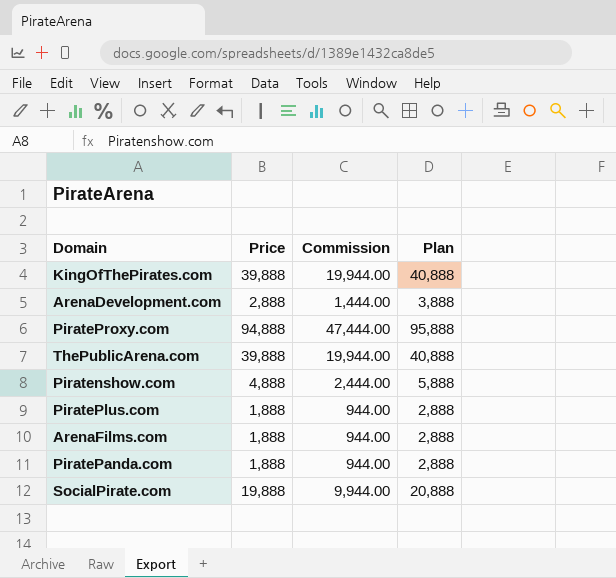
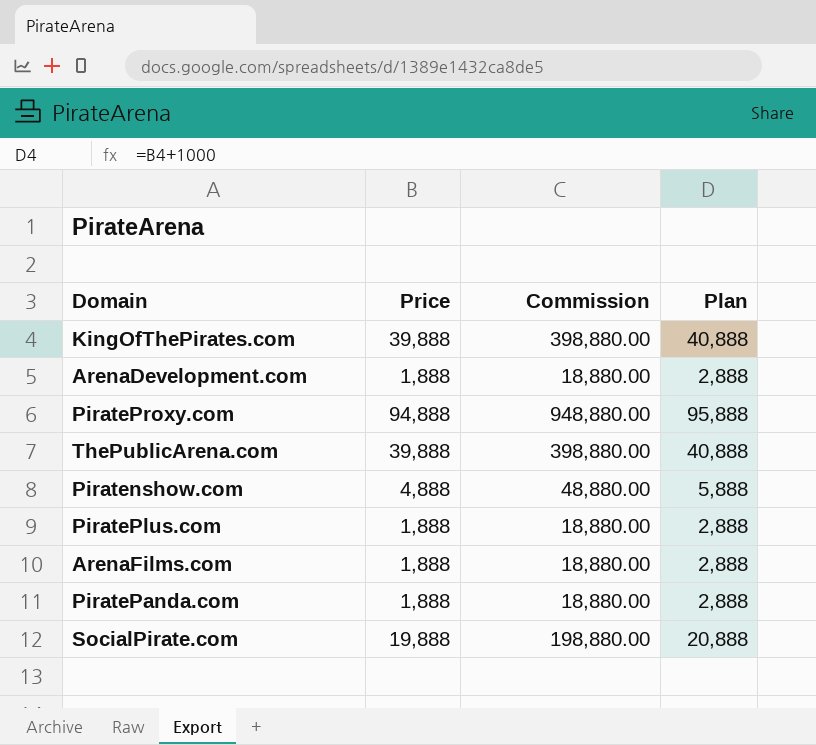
column Commission | formula: [Price] * 0.5 -> [Price] * 10
ArenaDevelopment.com | Price: 2,888 -> 1,888
ArenaDevelopment.com | Plan: 3,888 -> 2,888

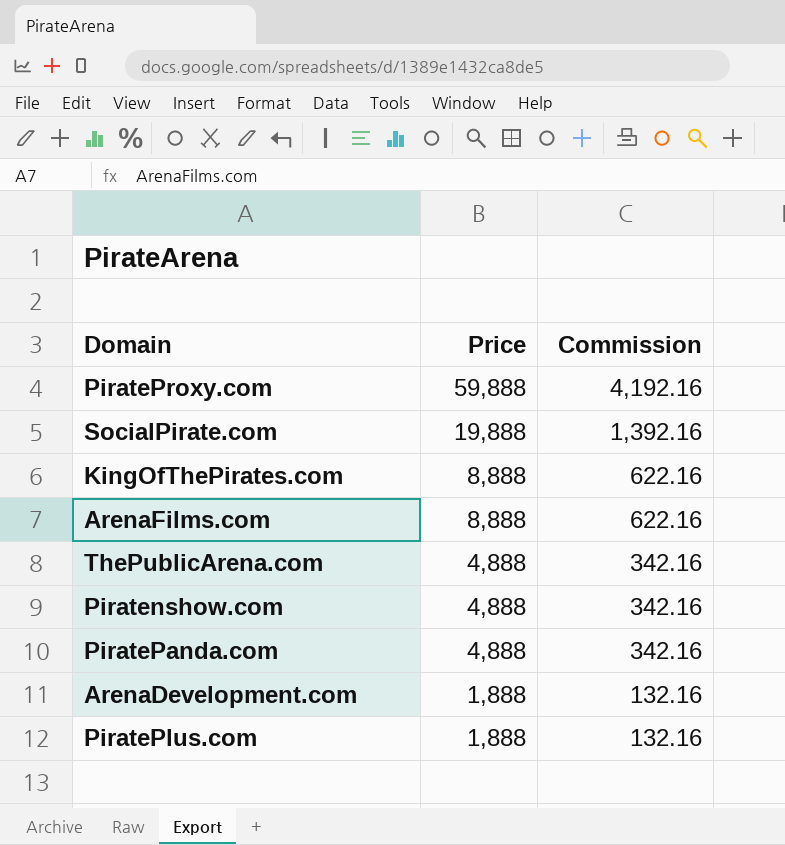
row order: none -> Price descending
column Plan | formula: [Price] + 1000 -> none
column Commission | formula: [Price] * 10 -> [Price] * 0.07
PirateProxy.com | Price: 94,888 -> 59,888
KingOfThePirates.com | Price: 39,888 -> 8,888
ArenaFilms.com | Price: 1,888 -> 8,888
ThePublicArena.com | Price: 39,888 -> 4,888
PiratePanda.com | Price: 1,888 -> 4,888

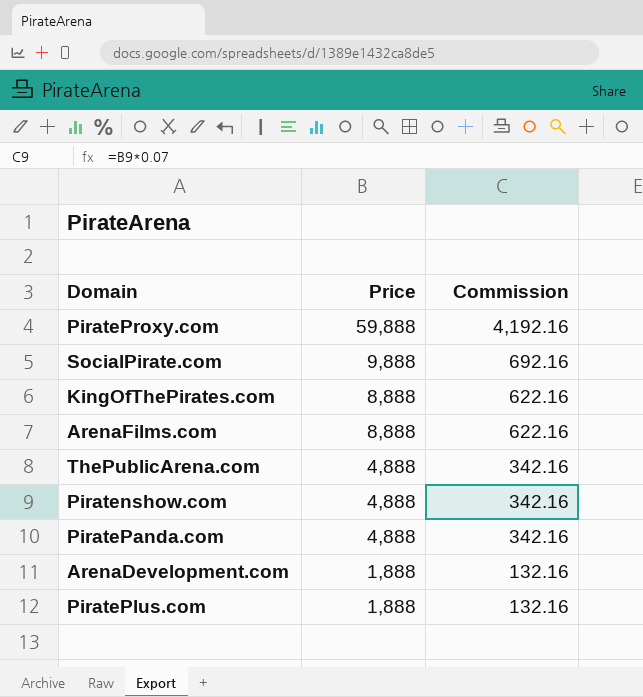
SocialPirate.com | Price: 19,888 -> 9,888
SocialPirate.com | Commission: 1,392.16 -> 692.16

